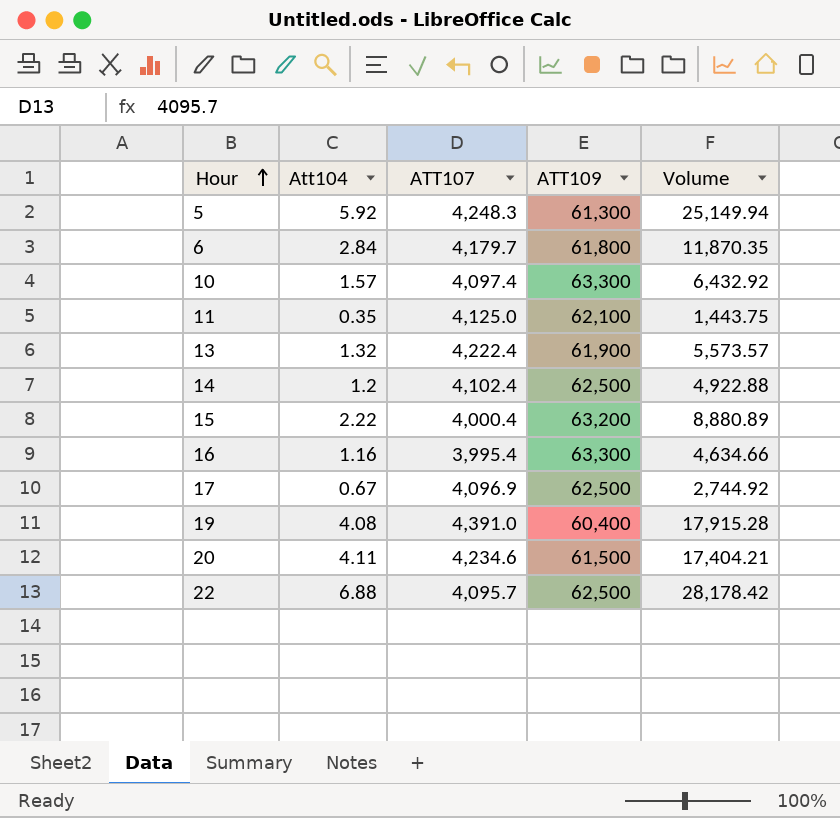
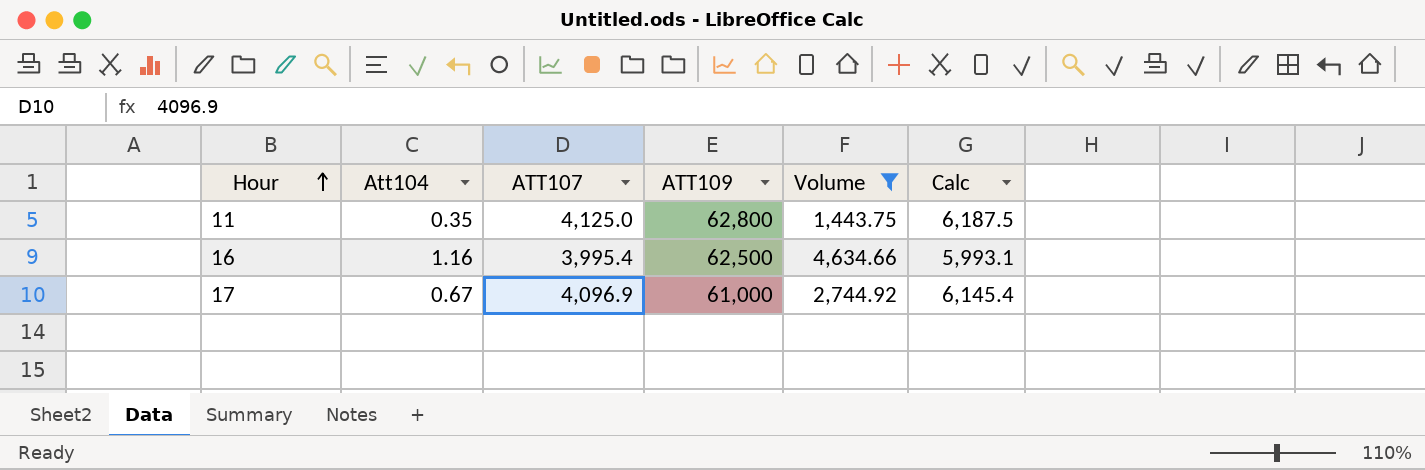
filter: none -> Volume <= 4,634.66
column Calc | formula: none -> [ATT107] * 1.5
11 | ATT109: 62,100 -> 62,800
16 | ATT109: 63,300 -> 62,500
17 | ATT109: 62,500 -> 61,000

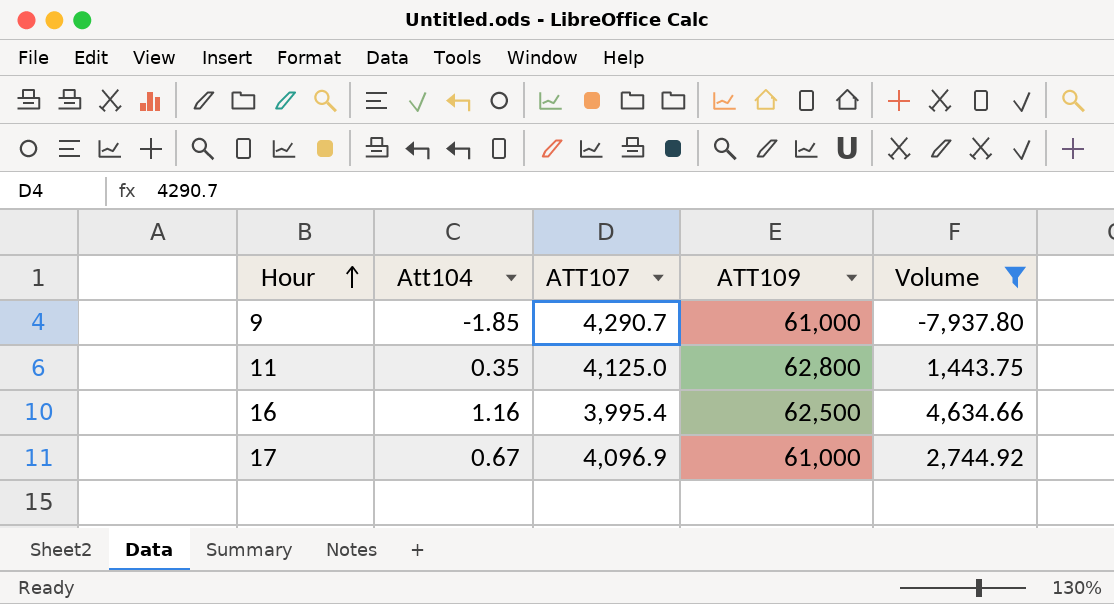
column Calc | formula: [ATT107] * 1.5 -> none
row 9: none -> -1.85 | 4,290.7 | 61,000 | -7,937.80

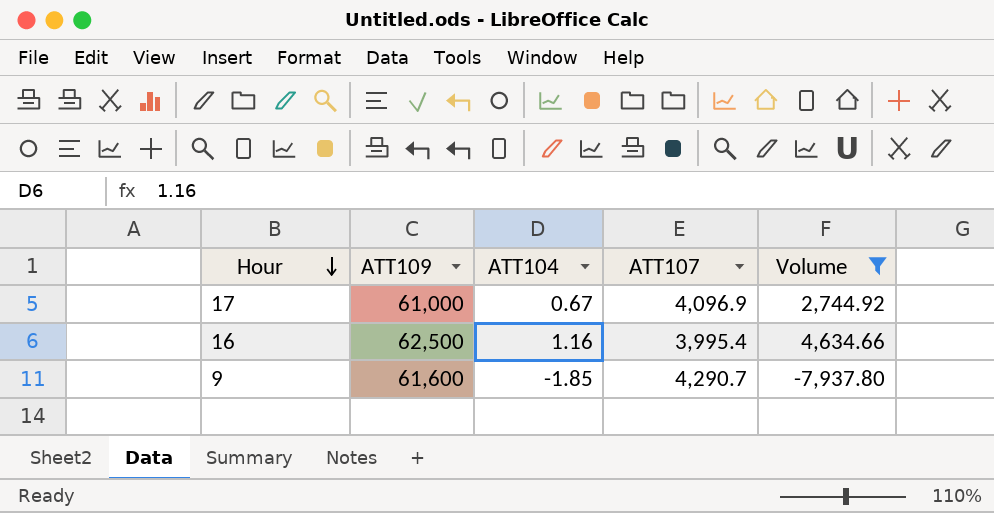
row order: Hour ascending -> Hour descending
column ATT109 | position: 4 -> 2
column name: Att104 -> ATT104
row 11: 0.35 | 4,125.0 | 62,800 | 1,443.75 -> none
9 | ATT109: 61,000 -> 61,600

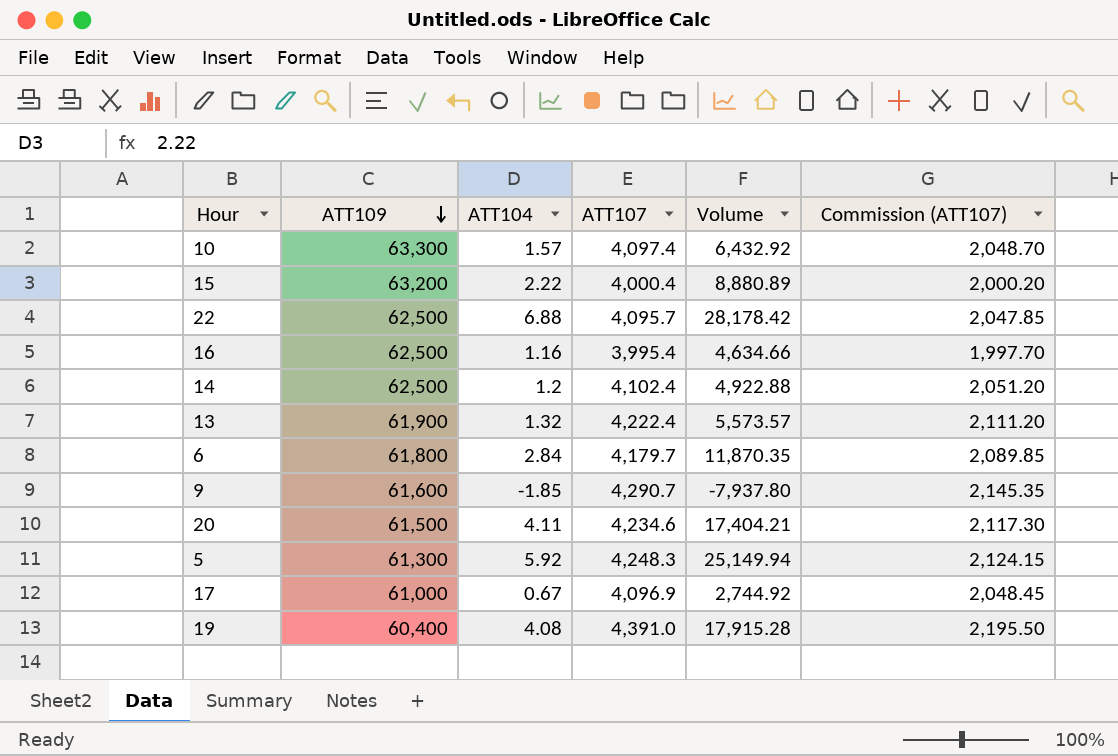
filter: Volume <= 4,634.66 -> none
row order: Hour descending -> ATT109 descending
column Commission (ATT107) | formula: none -> [ATT107] * 0.5

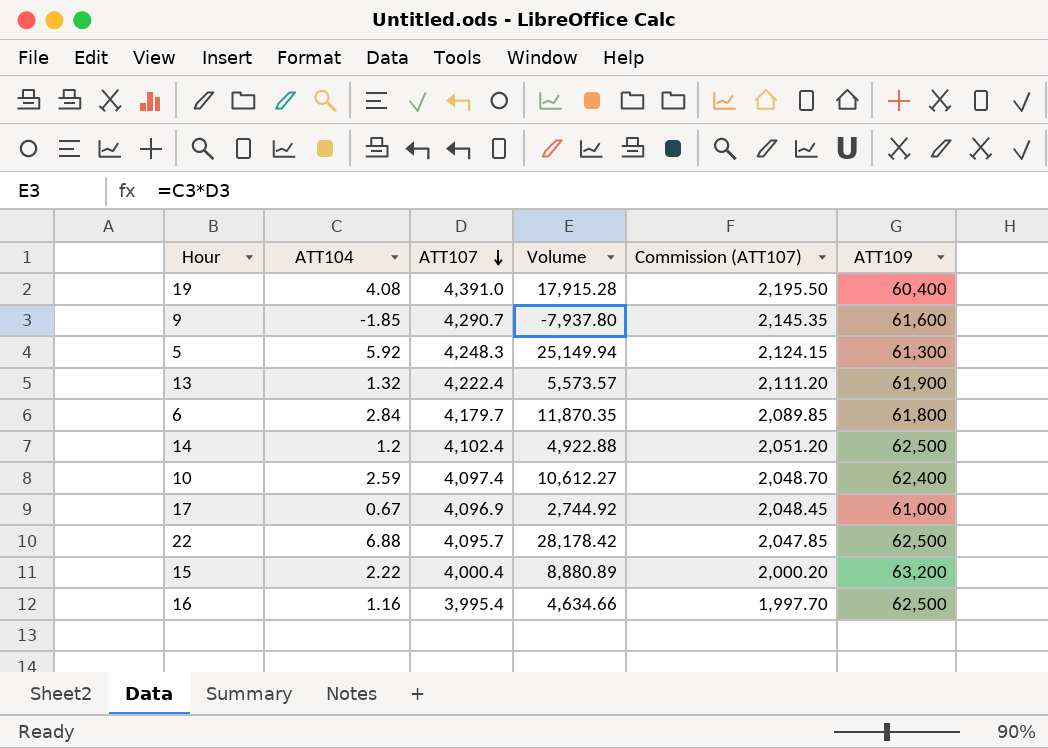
row order: ATT109 descending -> ATT107 descending
column ATT109 | position: 2 -> 6
row 20: 61,500 | 4.11 | 4,234.6 | 17,404.21 | 2,117.30 -> none
10 | ATT104: 1.57 -> 2.59
10 | Volume: 6,432.92 -> 10,612.27
10 | ATT109: 63,300 -> 62,400

